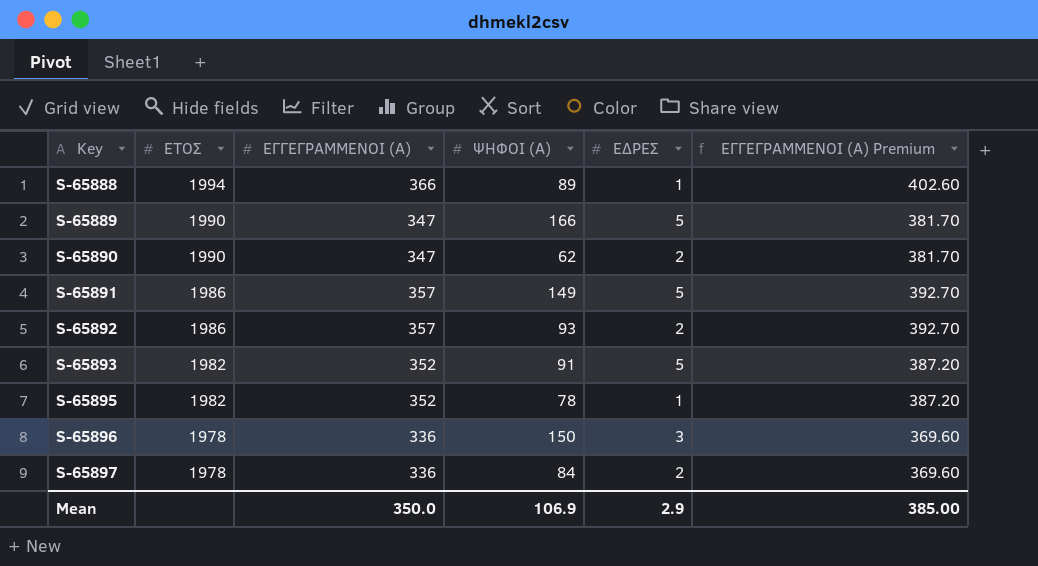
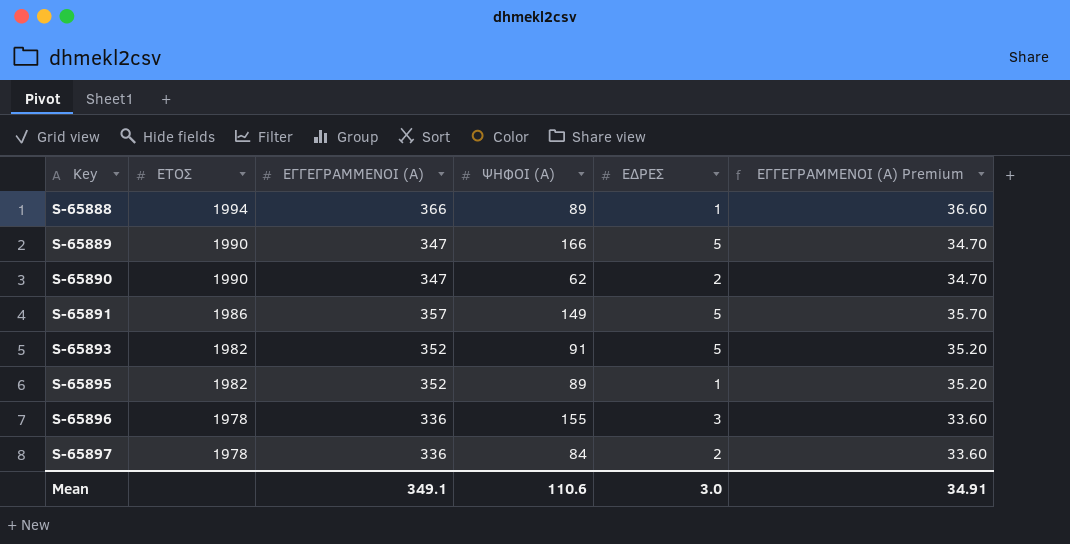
column ΕΓΓΕΓΡΑΜΜΕΝΟΙ (Α) Premium | formula: [ΕΓΓΕΓΡΑΜΜΕΝΟΙ (Α)] * 1.1 -> [ΕΓΓΕΓΡΑΜΜΕΝΟΙ (Α)] * 0.1
row S-65892: 1986 | 357 | 93 | 2 | 392.70 -> none
S-65895 | ΨΗΦΟΙ (Α): 78 -> 89
S-65896 | ΨΗΦΟΙ (Α): 150 -> 155
Mean | ΕΓΓΕΓΡΑΜΜΕΝΟΙ (Α): 350.0 -> 349.1
Mean | ΨΗΦΟΙ (Α): 106.9 -> 110.6
Mean | ΕΔΡΕΣ: 2.9 -> 3.0
Mean | ΕΓΓΕΓΡΑΜΜΕΝΟΙ (Α) Premium: 385.00 -> 34.91

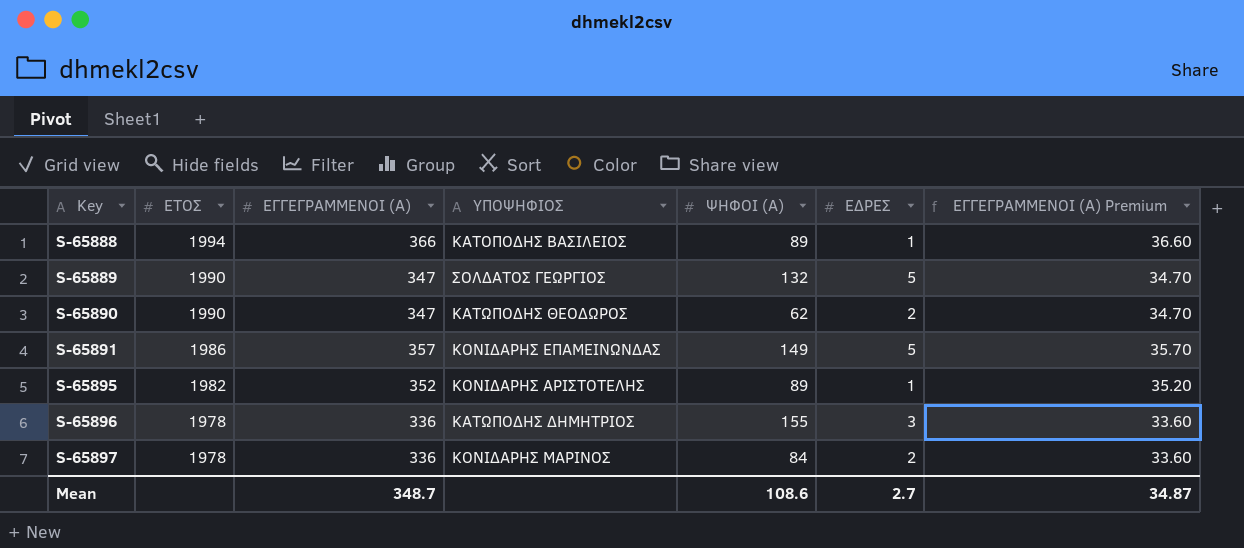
column ΥΠΟΨΗΦΙΟΣ | position: none -> 4
row S-65893: 1982 | 352 | 91 | 5 | 35.20 -> none
S-65889 | ΨΗΦΟΙ (Α): 166 -> 132
Mean | ΕΓΓΕΓΡΑΜΜΕΝΟΙ (Α): 349.1 -> 348.7
Mean | ΨΗΦΟΙ (Α): 110.6 -> 108.6
Mean | ΕΔΡΕΣ: 3.0 -> 2.7
Mean | ΕΓΓΕΓΡΑΜΜΕΝΟΙ (Α) Premium: 34.91 -> 34.87

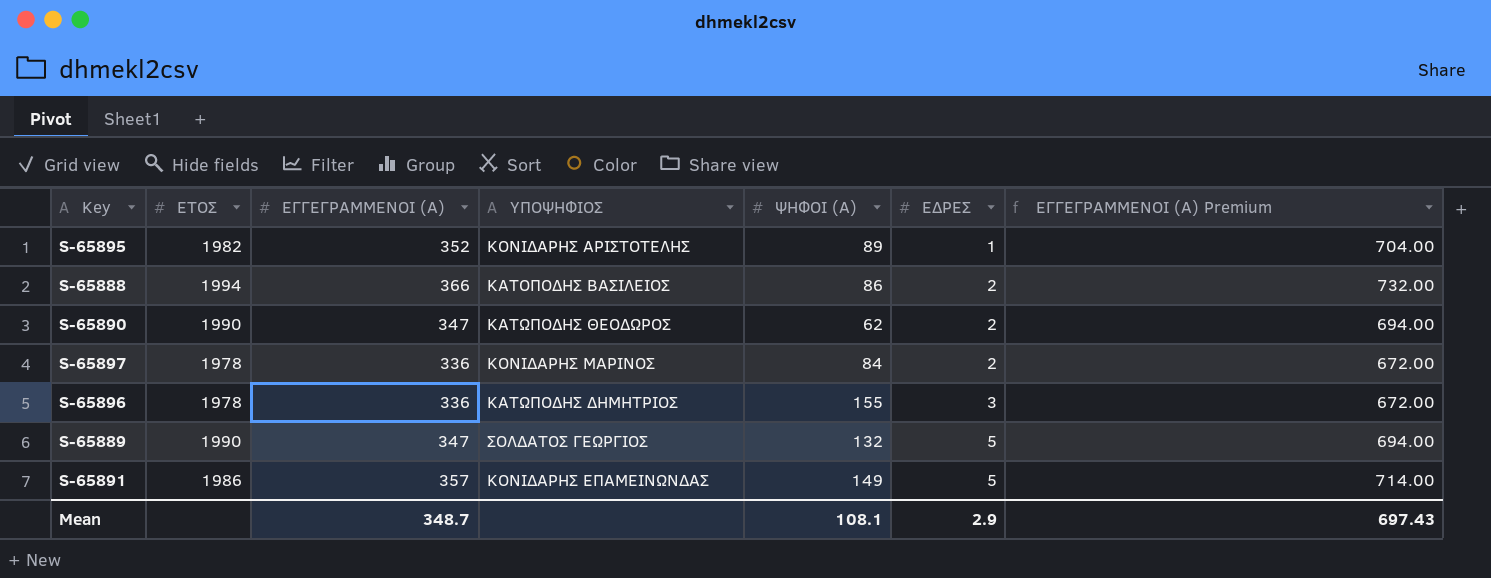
row order: Key ascending -> ΕΔΡΕΣ ascending
column ΕΓΓΕΓΡΑΜΜΕΝΟΙ (Α) Premium | formula: [ΕΓΓΕΓΡΑΜΜΕΝΟΙ (Α)] * 0.1 -> [ΕΓΓΕΓΡΑΜΜΕΝΟΙ (Α)] * 2
S-65888 | ΨΗΦΟΙ (Α): 89 -> 86
S-65888 | ΕΔΡΕΣ: 1 -> 2
Mean | ΨΗΦΟΙ (Α): 108.6 -> 108.1
Mean | ΕΔΡΕΣ: 2.7 -> 2.9
Mean | ΕΓΓΕΓΡΑΜΜΕΝΟΙ (Α) Premium: 34.87 -> 697.43

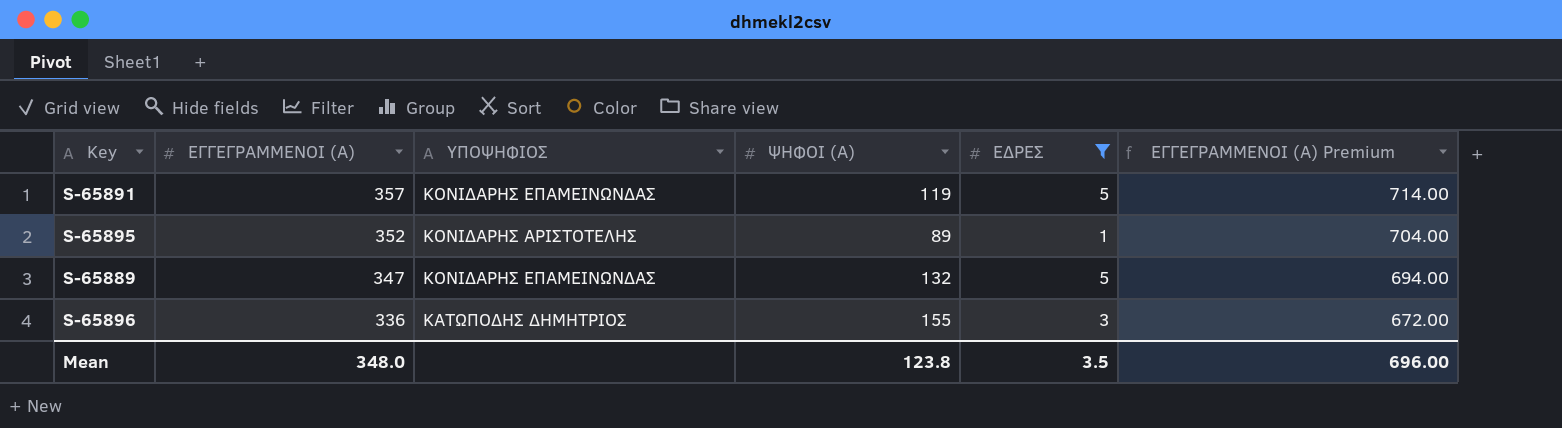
filter: none -> ΕΔΡΕΣ != 2
row order: ΕΔΡΕΣ ascending -> ΕΓΓΕΓΡΑΜΜΕΝΟΙ (Α) descending
column ΕΤΟΣ | position: 2 -> none
S-65891 | ΨΗΦΟΙ (Α): 149 -> 119
S-65889 | ΥΠΟΨΗΦΙΟΣ: ΣΟΛΔΑΤΟΣ ΓΕΩΡΓΙΟΣ -> ΚΟΝΙΔΑΡΗΣ ΕΠΑΜΕΙΝΩΝΔΑΣ
Mean | ΕΓΓΕΓΡΑΜΜΕΝΟΙ (Α): 348.7 -> 348.0
Mean | ΨΗΦΟΙ (Α): 108.1 -> 123.8
Mean | ΕΔΡΕΣ: 2.9 -> 3.5
Mean | ΕΓΓΕΓΡΑΜΜΕΝΟΙ (Α) Premium: 697.43 -> 696.00

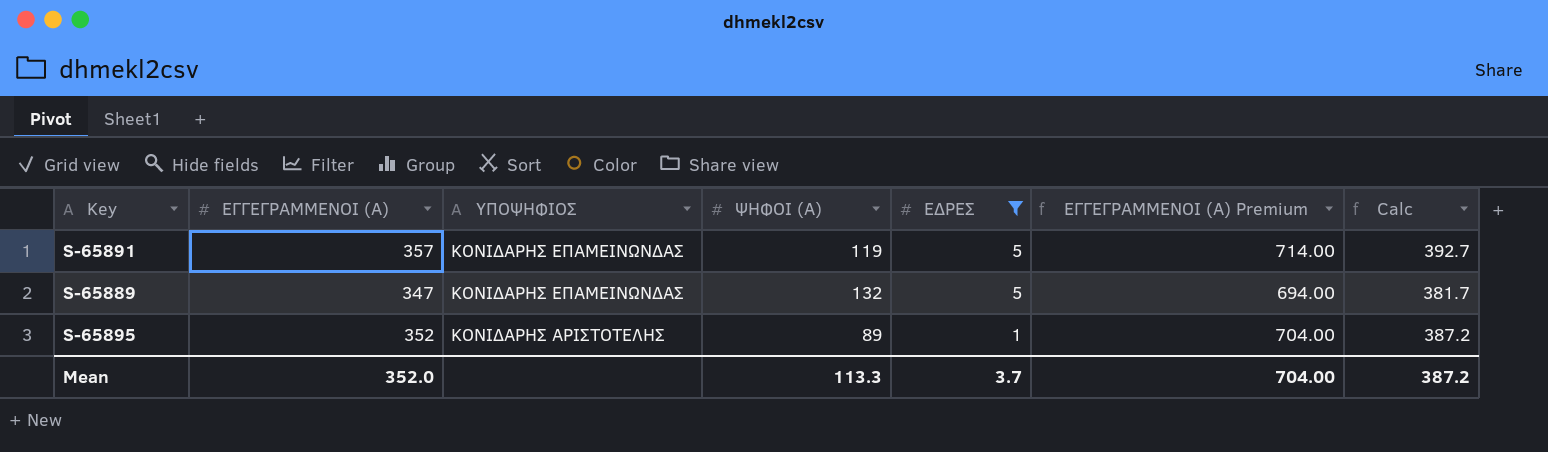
row order: ΕΓΓΕΓΡΑΜΜΕΝΟΙ (Α) descending -> ΥΠΟΨΗΦΙΟΣ descending
column Calc | formula: none -> [ΕΓΓΕΓΡΑΜΜΕΝΟΙ (Α)] * 1.1
row S-65896: 336 | ΚΑΤΩΠΟΔΗΣ ΔΗΜΗΤΡΙΟΣ | 155 | 3 | 672.00 -> none
Mean | ΕΓΓΕΓΡΑΜΜΕΝΟΙ (Α): 348.0 -> 352.0
Mean | ΨΗΦΟΙ (Α): 123.8 -> 113.3
Mean | ΕΔΡΕΣ: 3.5 -> 3.7
Mean | ΕΓΓΕΓΡΑΜΜΕΝΟΙ (Α) Premium: 696.00 -> 704.00

